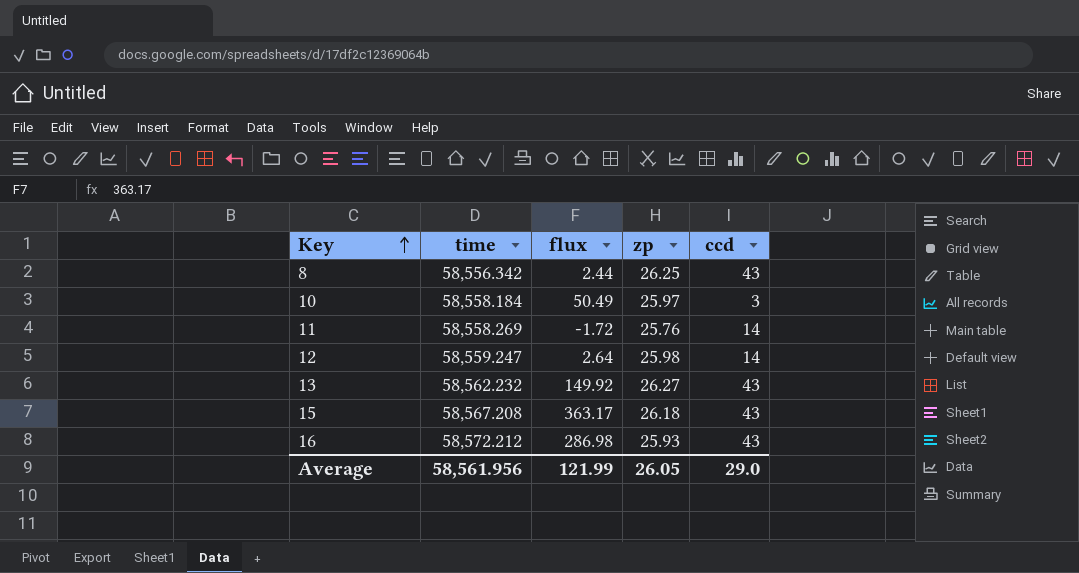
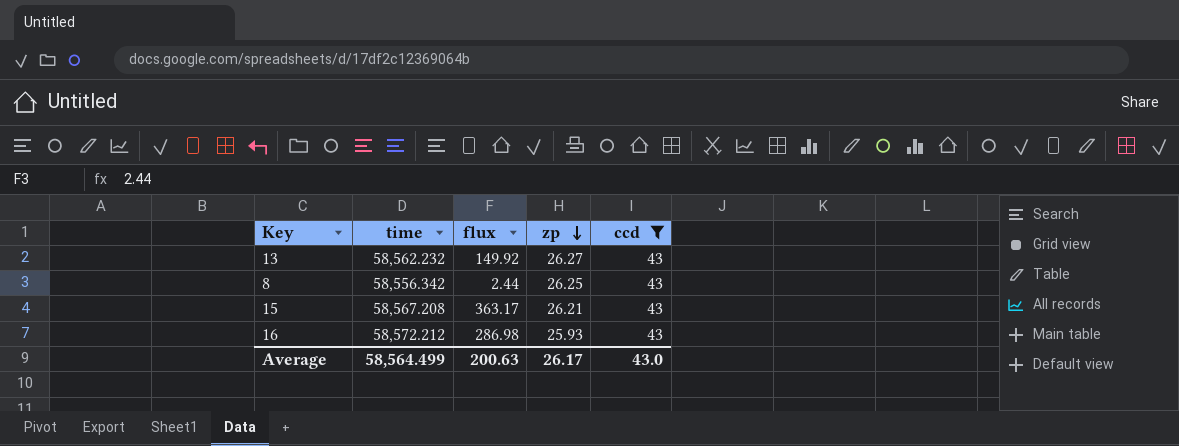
filter: none -> ccd = 43
row order: Key ascending -> zp descending
15 | zp: 26.18 -> 26.21
Average | time: 58,561.956 -> 58,564.499
Average | flux: 121.99 -> 200.63
Average | zp: 26.05 -> 26.17
Average | ccd: 29.0 -> 43.0

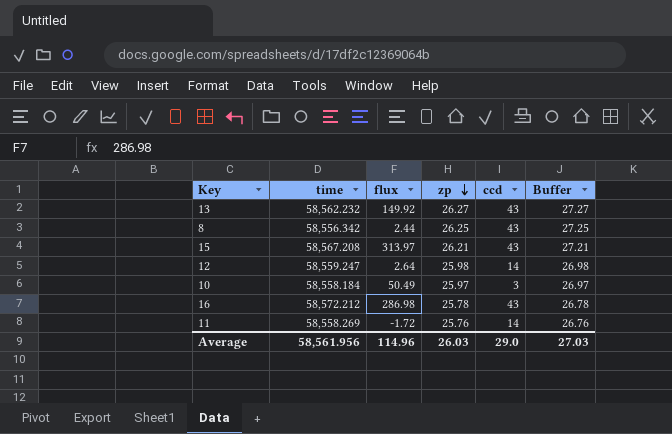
filter: ccd = 43 -> none
column Buffer | formula: none -> [zp] + 1
15 | flux: 363.17 -> 313.97
16 | zp: 25.93 -> 25.78
Average | time: 58,564.499 -> 58,561.956
Average | flux: 200.63 -> 114.96
Average | zp: 26.17 -> 26.03
Average | ccd: 43.0 -> 29.0

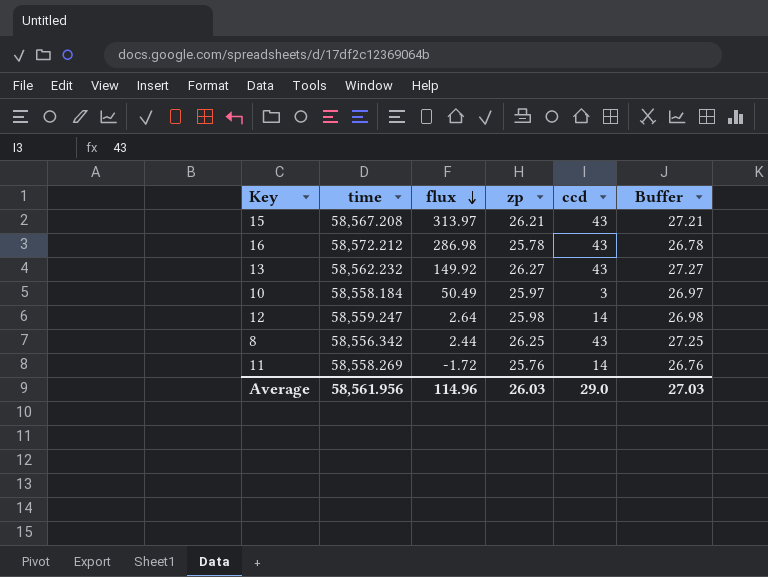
row order: zp descending -> flux descending

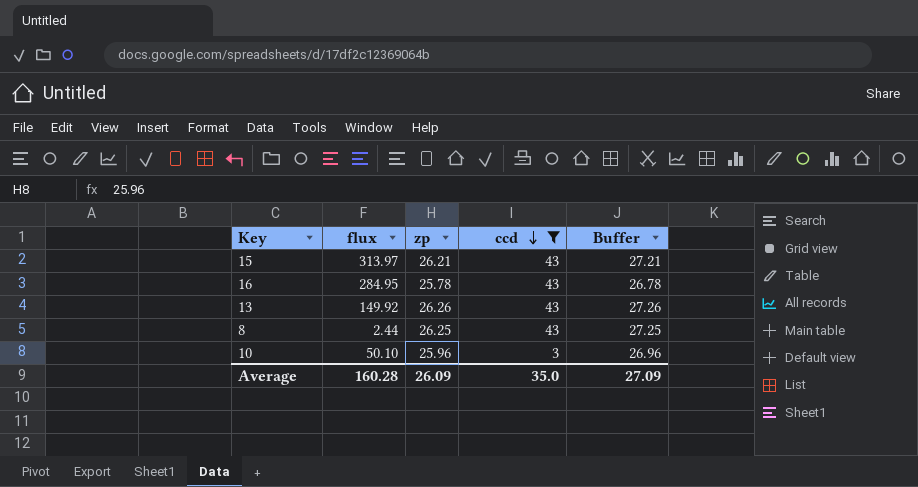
filter: none -> ccd != 14
row order: flux descending -> ccd descending
column time | position: 2 -> none
16 | flux: 286.98 -> 284.95
13 | zp: 26.27 -> 26.26
13 | Buffer: 27.27 -> 27.26
10 | flux: 50.49 -> 50.10
10 | zp: 25.97 -> 25.96
10 | Buffer: 26.97 -> 26.96
Average | flux: 114.96 -> 160.28
Average | zp: 26.03 -> 26.09
Average | ccd: 29.0 -> 35.0
Average | Buffer: 27.03 -> 27.09

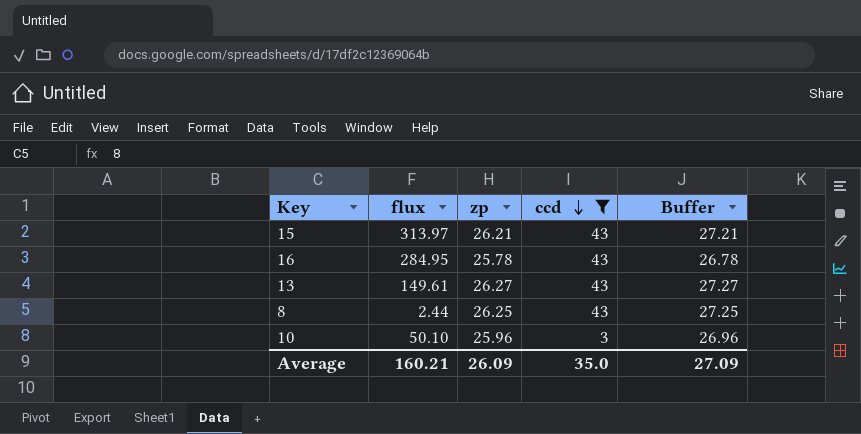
13 | flux: 149.92 -> 149.61
13 | zp: 26.26 -> 26.27
13 | Buffer: 27.26 -> 27.27
Average | flux: 160.28 -> 160.21

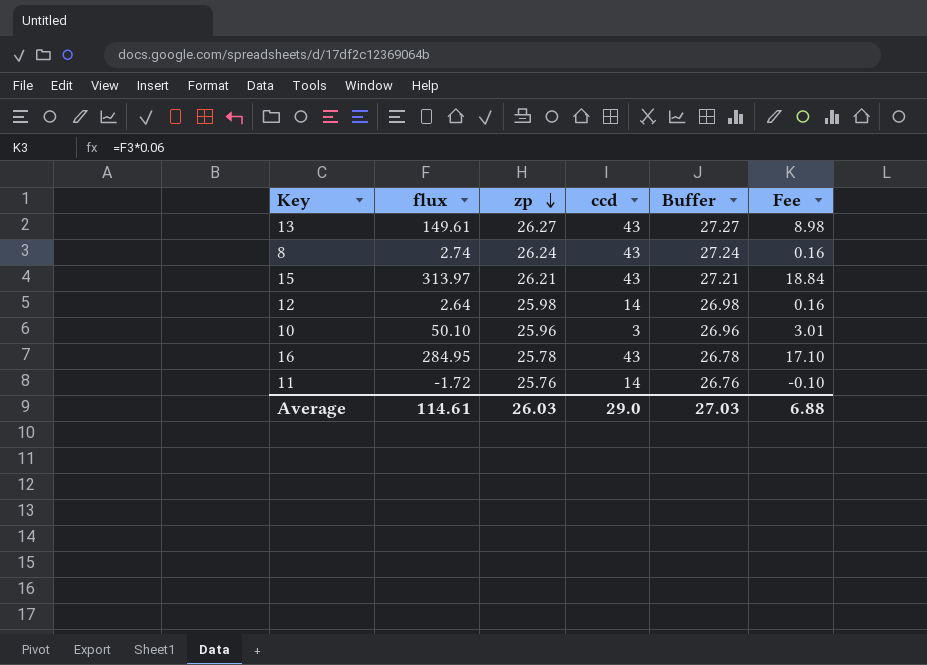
filter: ccd != 14 -> none
row order: ccd descending -> zp descending
column Fee | formula: none -> [flux] * 0.06
8 | flux: 2.44 -> 2.74
8 | zp: 26.25 -> 26.24
8 | Buffer: 27.25 -> 27.24
Average | flux: 160.21 -> 114.61
Average | zp: 26.09 -> 26.03
Average | ccd: 35.0 -> 29.0
Average | Buffer: 27.09 -> 27.03

